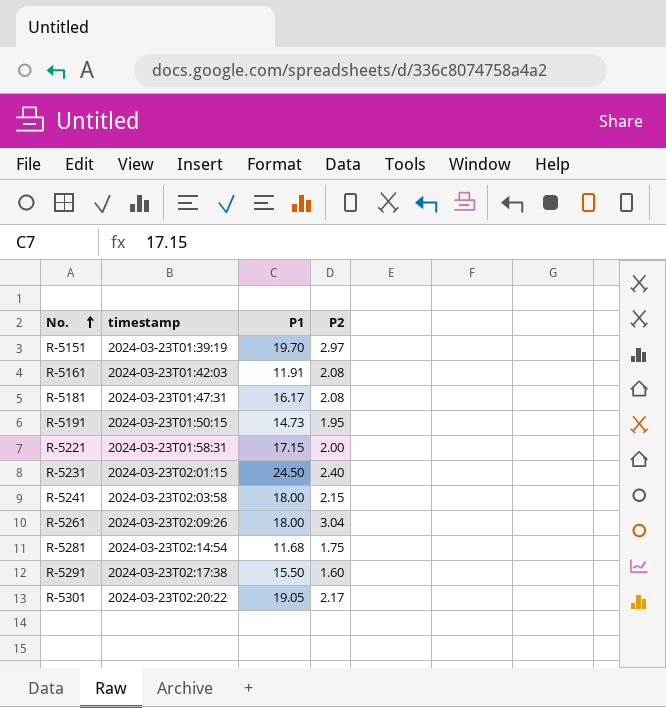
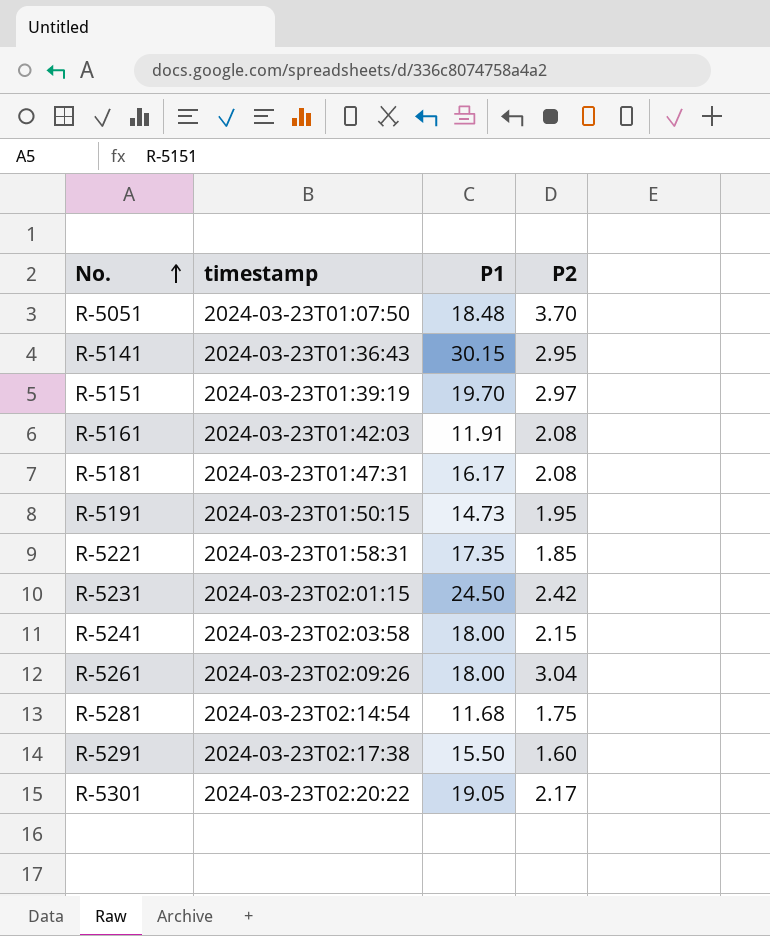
row R-5051: none -> 2024-03-23T01:07:50 | 18.48 | 3.70
row R-5141: none -> 2024-03-23T01:36:43 | 30.15 | 2.95
R-5221 | P1: 17.15 -> 17.35
R-5221 | P2: 2.00 -> 1.85
R-5231 | P2: 2.40 -> 2.42

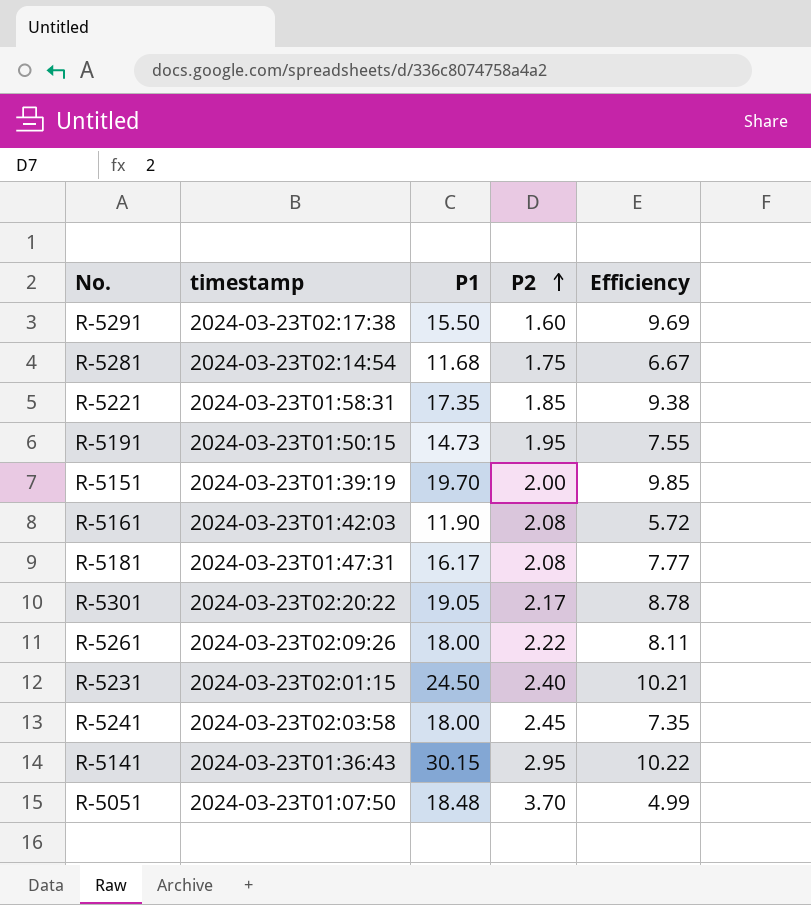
row order: No. ascending -> P2 ascending
column Efficiency | formula: none -> [P1] / [P2]
R-5151 | P2: 2.97 -> 2.00
R-5161 | P1: 11.91 -> 11.90
R-5261 | P2: 3.04 -> 2.22
R-5231 | P2: 2.42 -> 2.40
R-5241 | P2: 2.15 -> 2.45

